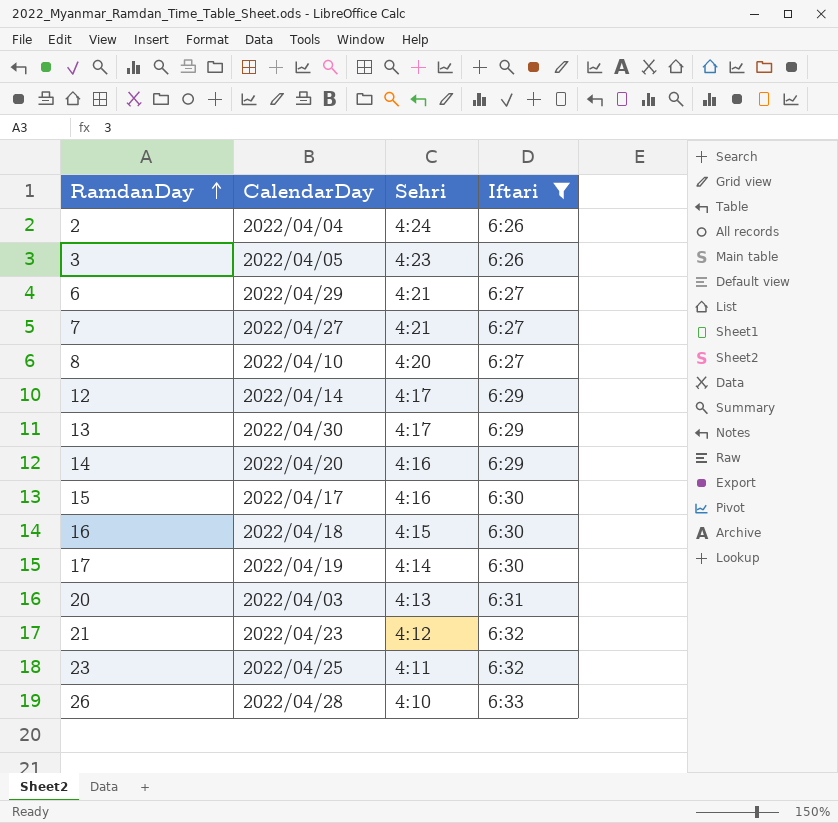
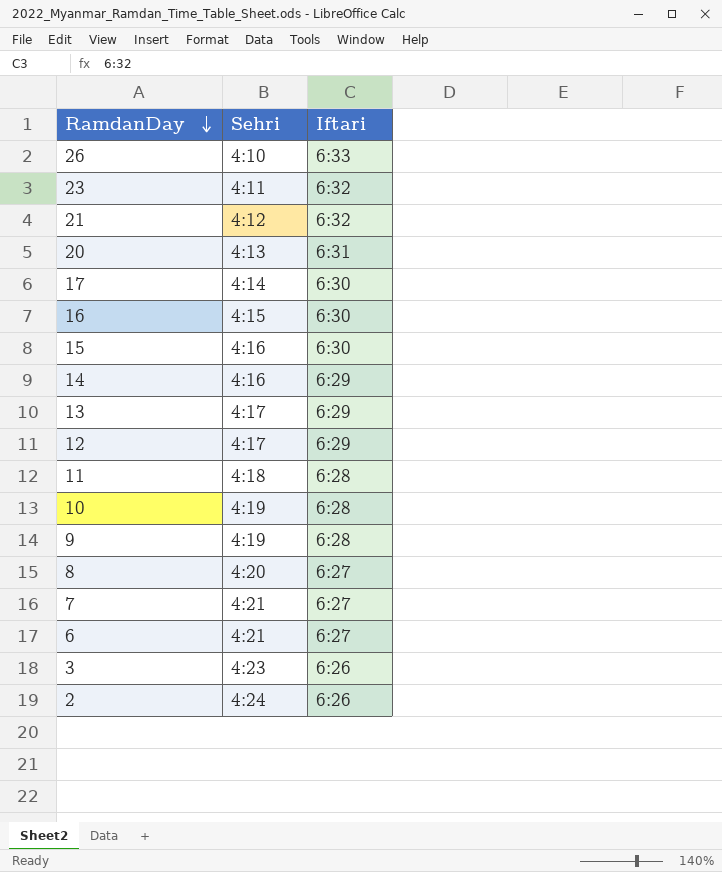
filter: Iftari != 6:28 -> none
row order: RamdanDay ascending -> RamdanDay descending
column CalendarDay | position: 2 -> none

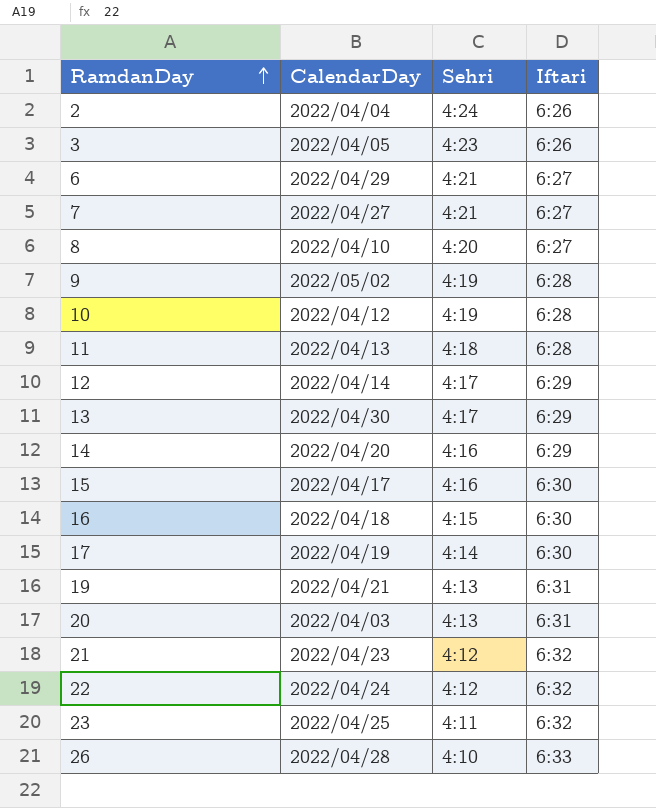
row order: RamdanDay descending -> RamdanDay ascending
column CalendarDay | position: none -> 2
row 19: none -> 2022/04/21 | 4:13 | 6:31
row 22: none -> 2022/04/24 | 4:12 | 6:32

